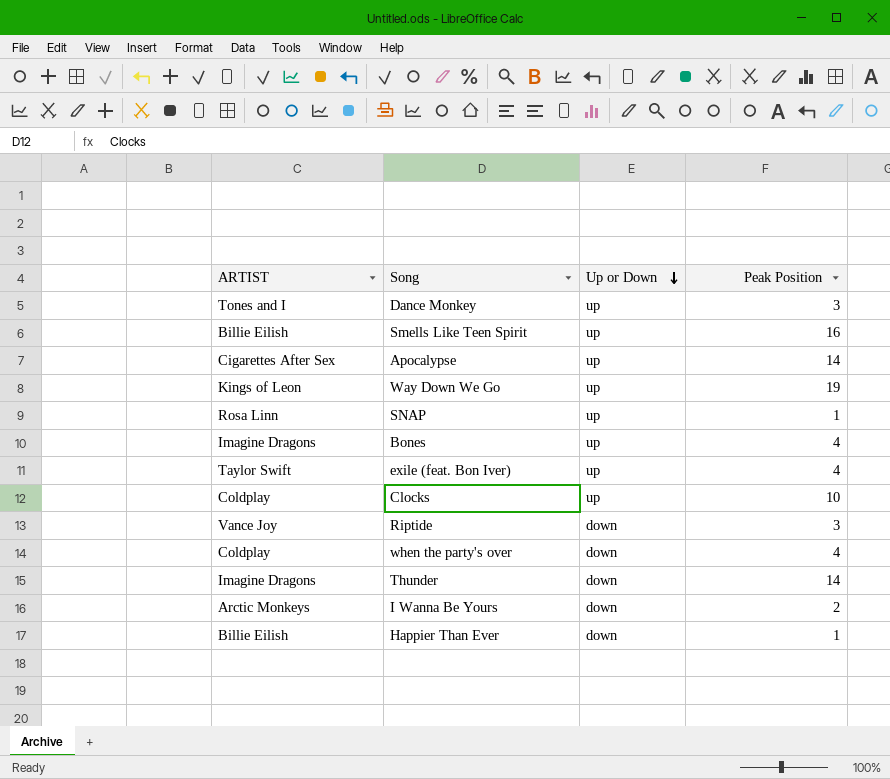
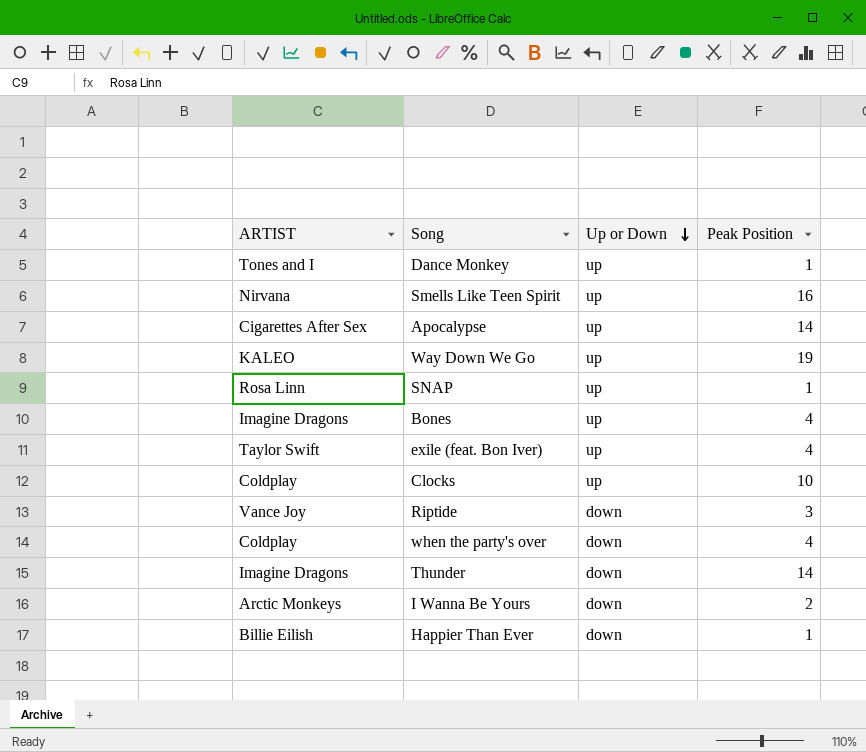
Dance Monkey | Peak Position: 3 -> 1
Smells Like Teen Spirit | ARTIST: Billie Eilish -> Nirvana
Way Down We Go | ARTIST: Kings of Leon -> KALEO

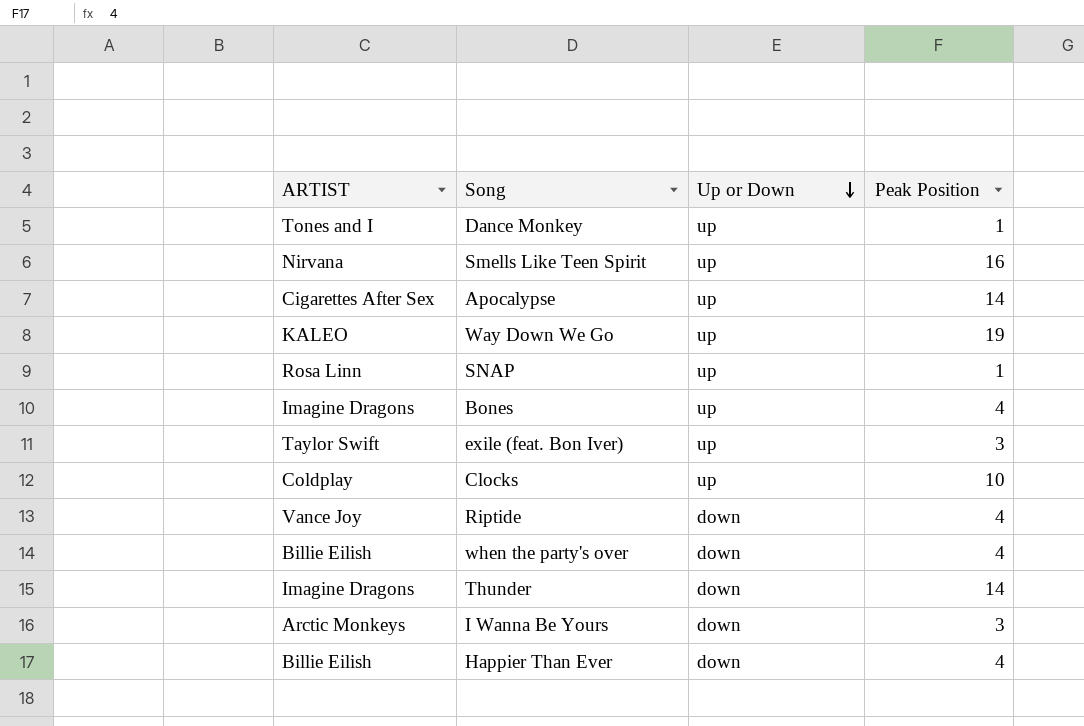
exile (feat. Bon Iver) | Peak Position: 4 -> 3
Riptide | Peak Position: 3 -> 4
when the party's over | ARTIST: Coldplay -> Billie Eilish
I Wanna Be Yours | Peak Position: 2 -> 3
Happier Than Ever | Peak Position: 1 -> 4

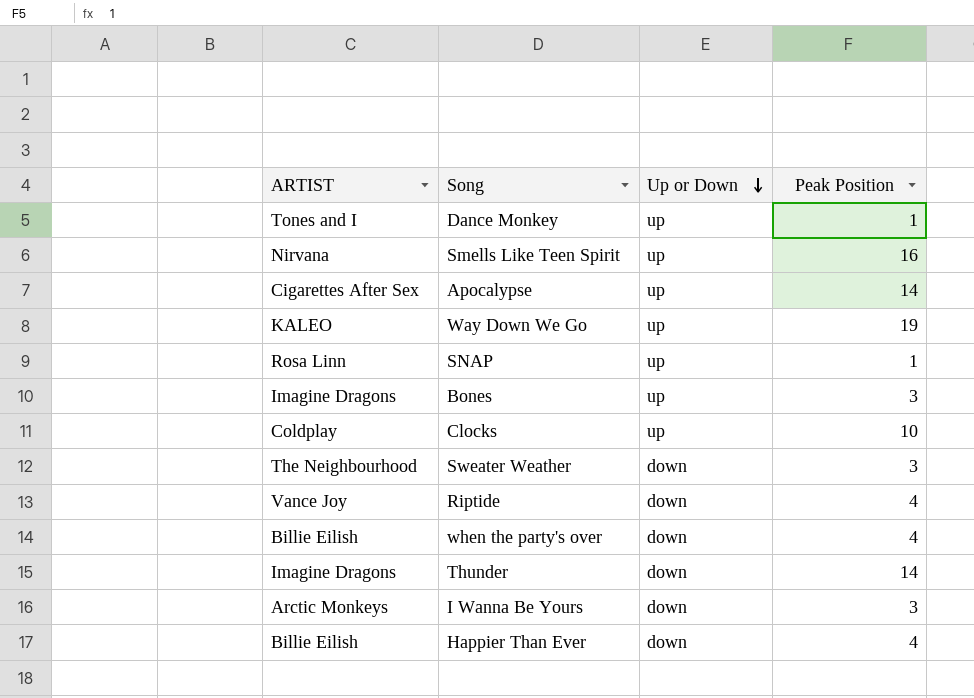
row exile (feat. Bon Iver): Taylor Swift | up | 3 -> none
Bones | Peak Position: 4 -> 3
row Sweater Weather: none -> The Neighbourhood | down | 3

